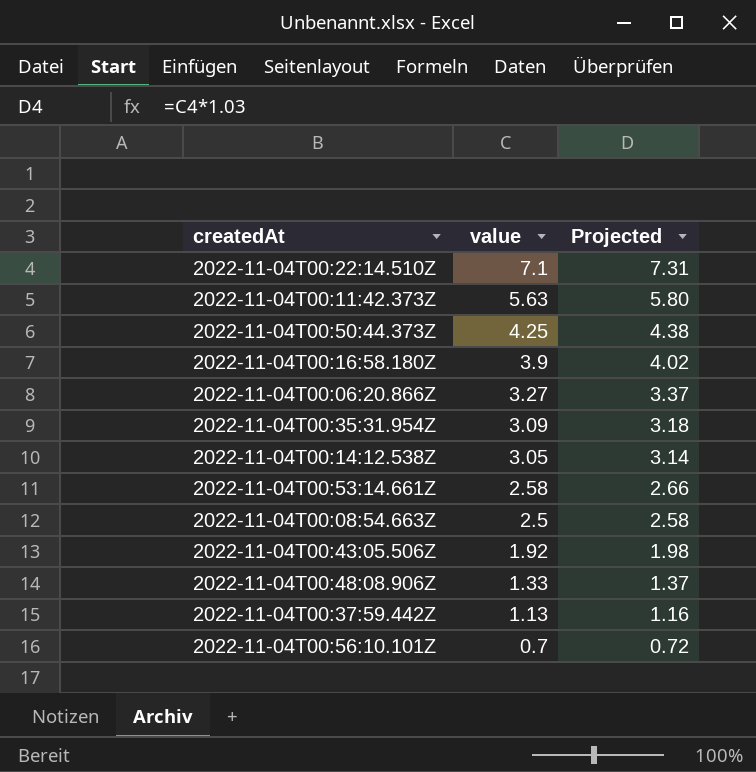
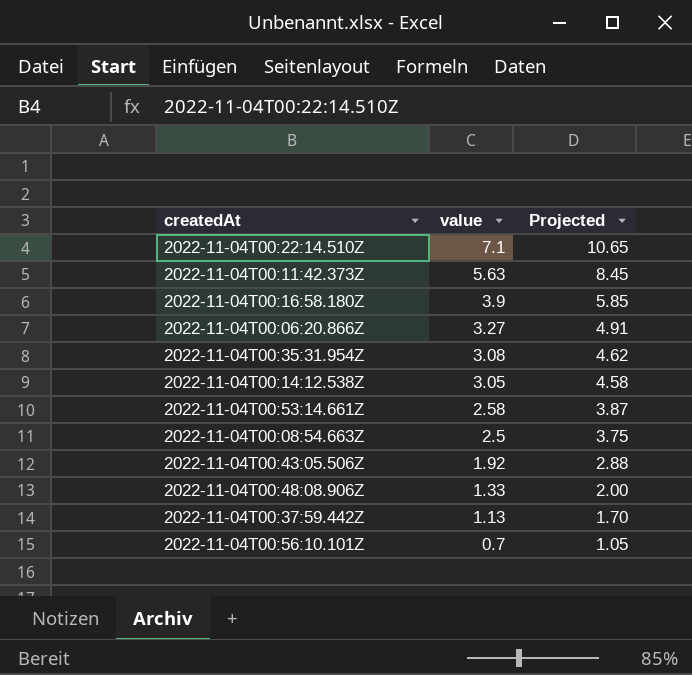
column Projected | formula: [value] * 1.03 -> [value] * 1.5
row 2022-11-04T00:50:44.373Z: 4.25 | 4.38 -> none
2022-11-04T00:35:31.954Z | value: 3.09 -> 3.08

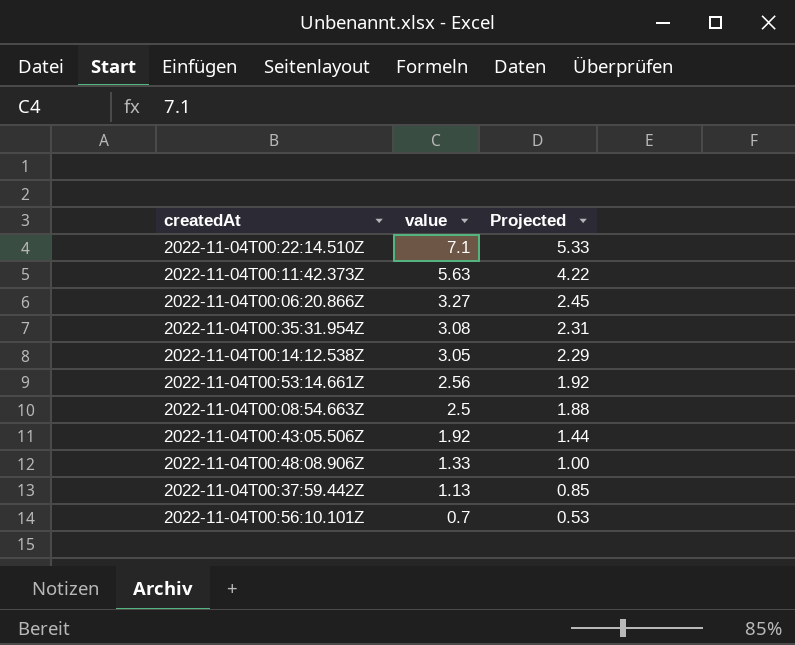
column Projected | formula: [value] * 1.5 -> [value] * 0.75
row 2022-11-04T00:16:58.180Z: 3.9 | 5.85 -> none
2022-11-04T00:53:14.661Z | value: 2.58 -> 2.56

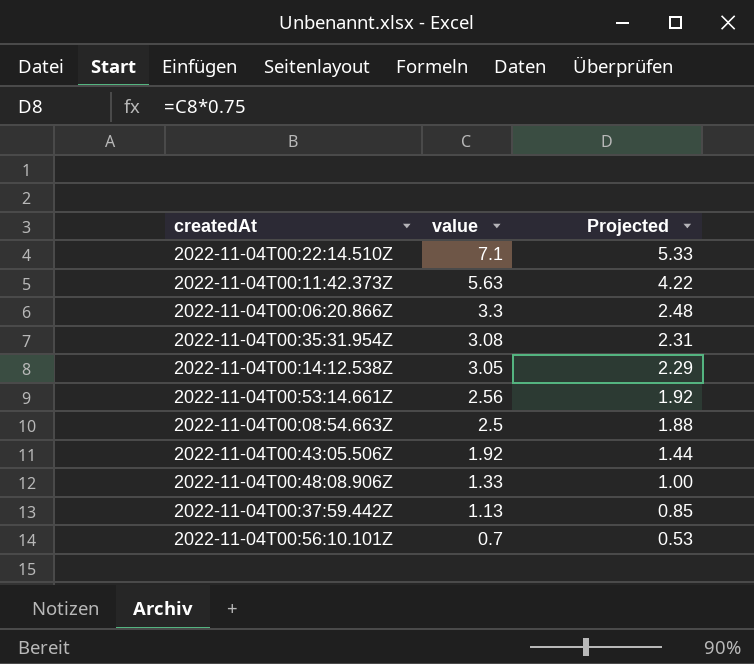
2022-11-04T00:06:20.866Z | value: 3.27 -> 3.3
2022-11-04T00:06:20.866Z | Projected: 2.45 -> 2.48

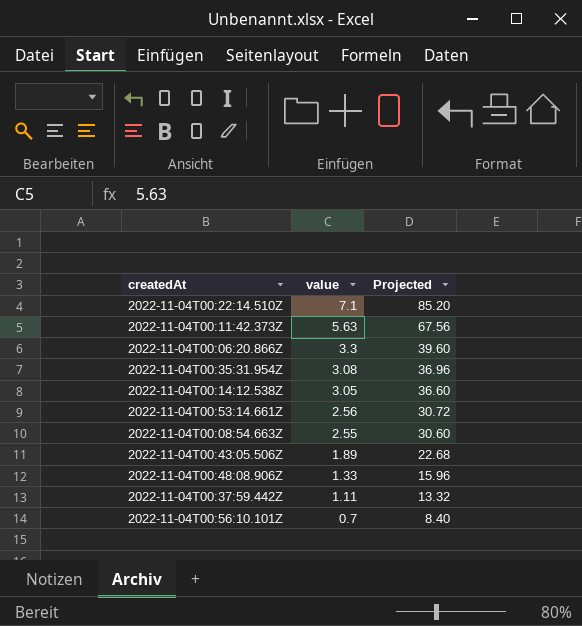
column Projected | formula: [value] * 0.75 -> [value] * 12
2022-11-04T00:08:54.663Z | value: 2.5 -> 2.55
2022-11-04T00:43:05.506Z | value: 1.92 -> 1.89
2022-11-04T00:37:59.442Z | value: 1.13 -> 1.11

